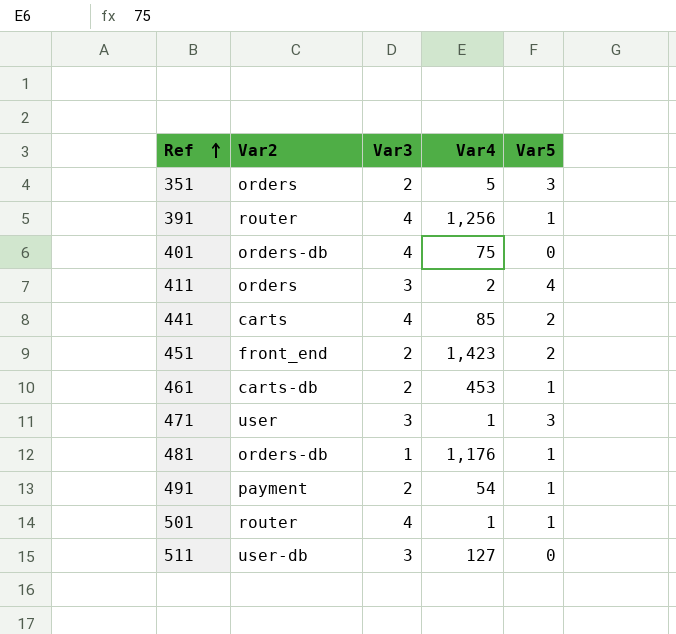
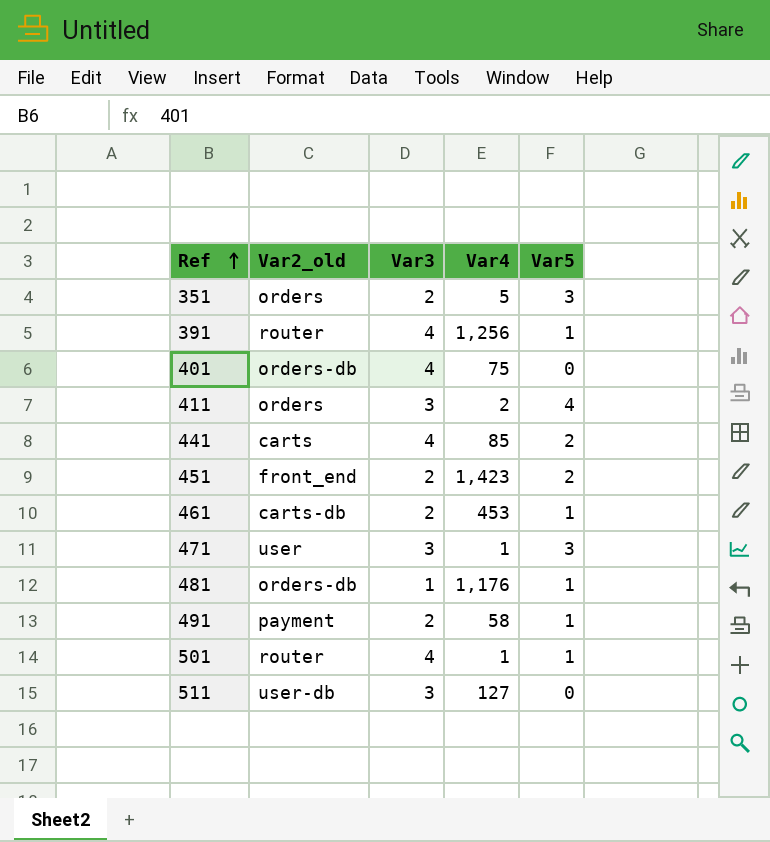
column name: Var2 -> Var2_old
491 | Var4: 54 -> 58

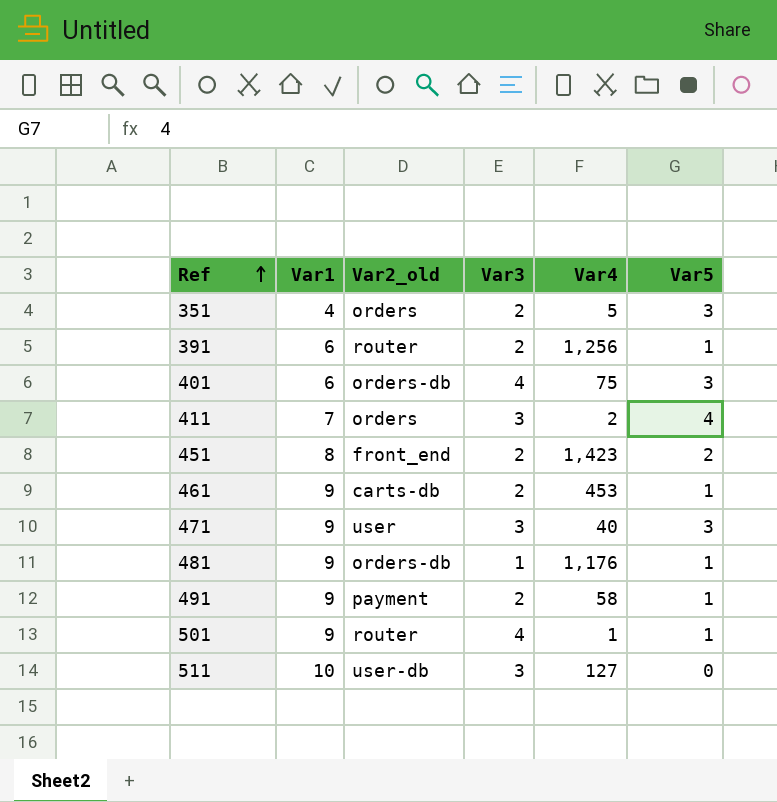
column Var1 | position: none -> 2
row 441: carts | 4 | 85 | 2 -> none
391 | Var3: 4 -> 2
401 | Var5: 0 -> 3
471 | Var4: 1 -> 40

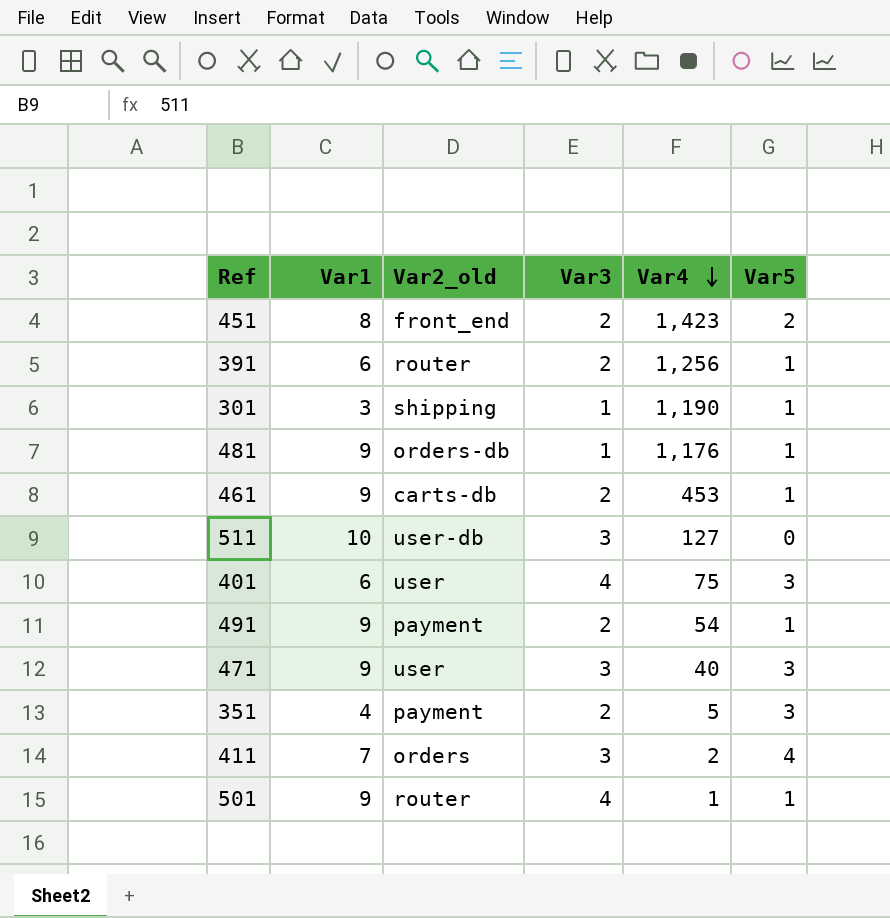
row order: Ref ascending -> Var4 descending
row 301: none -> 3 | shipping | 1 | 1,190 | 1
401 | Var2_old: orders-db -> user
491 | Var4: 58 -> 54
351 | Var2_old: orders -> payment

